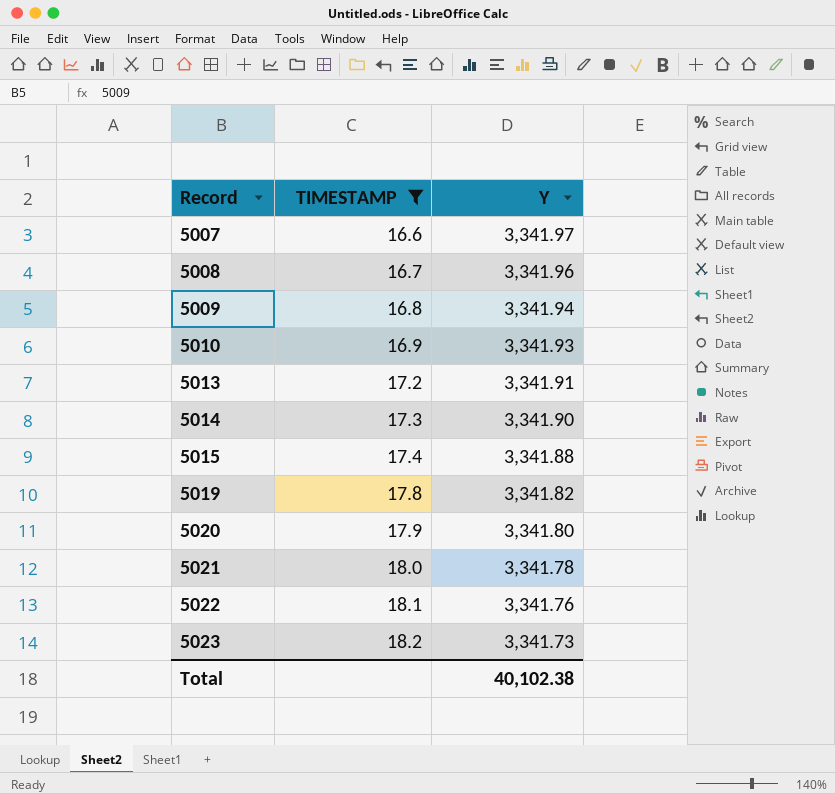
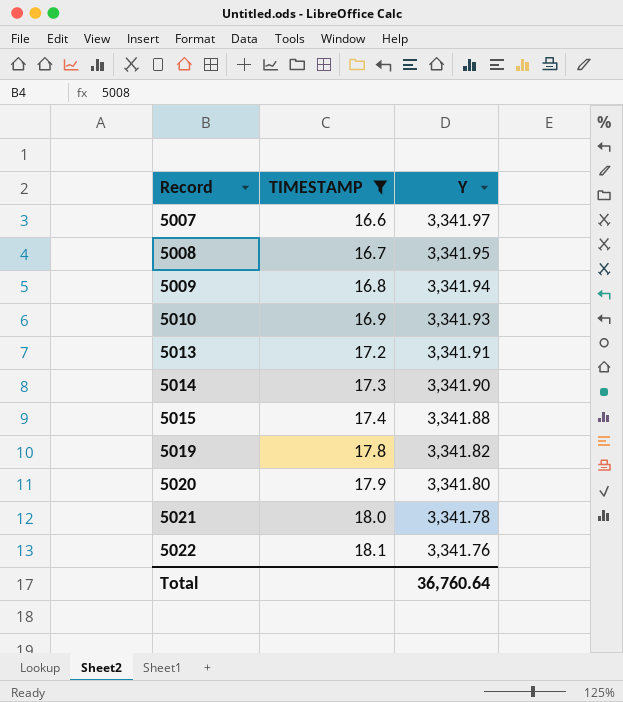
row 5023: 18.2 | 3,341.73 -> none
5008 | Y: 3,341.96 -> 3,341.95
Total | Y: 40,102.38 -> 36,760.64

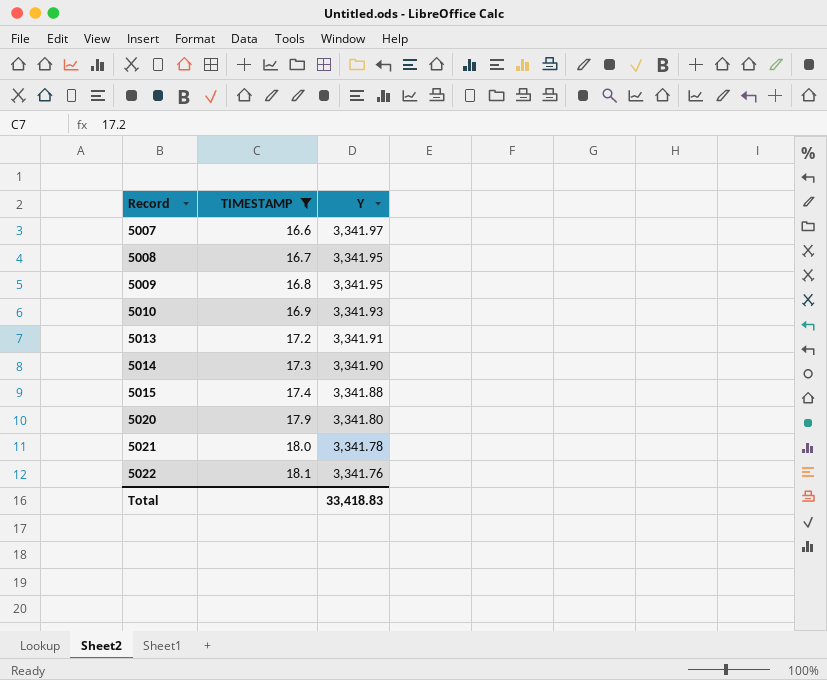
row 5019: 17.8 | 3,341.82 -> none
5009 | Y: 3,341.94 -> 3,341.95
Total | Y: 36,760.64 -> 33,418.83

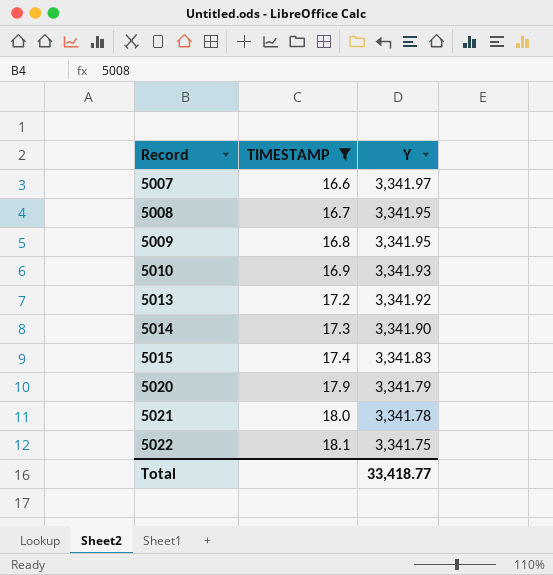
5013 | Y: 3,341.91 -> 3,341.92
5015 | Y: 3,341.88 -> 3,341.83
5020 | Y: 3,341.80 -> 3,341.79
5022 | Y: 3,341.76 -> 3,341.75
Total | Y: 33,418.83 -> 33,418.77

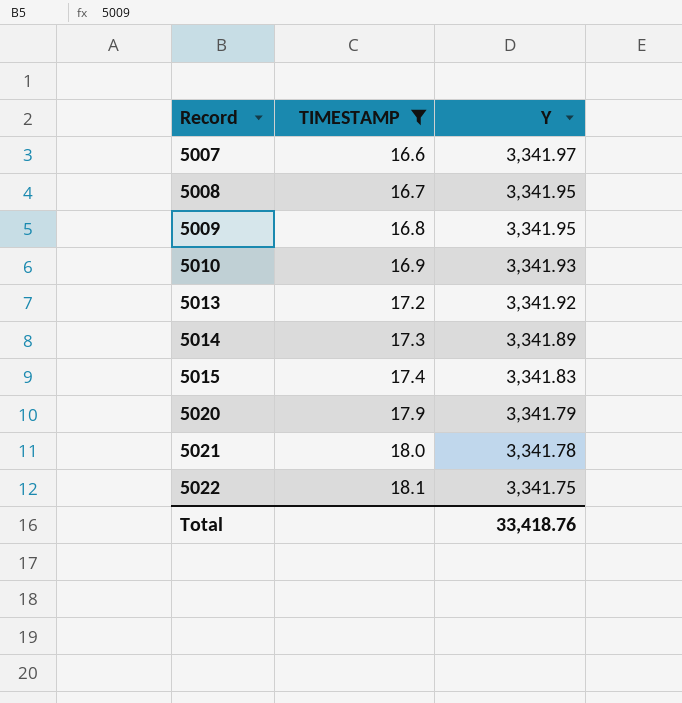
5014 | Y: 3,341.90 -> 3,341.89
Total | Y: 33,418.77 -> 33,418.76

